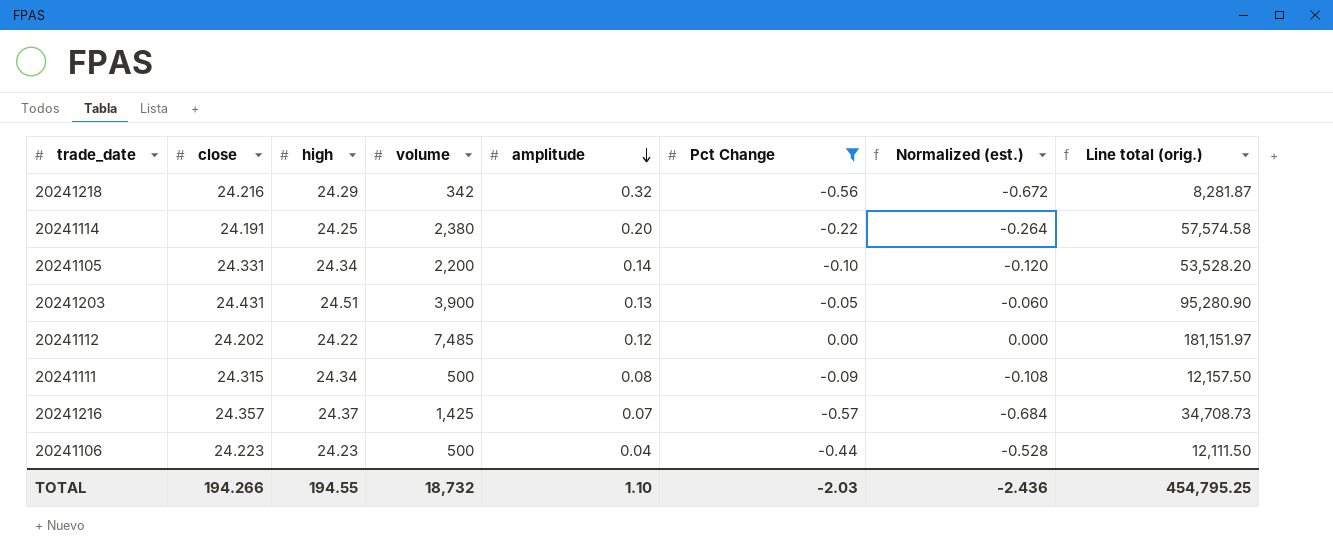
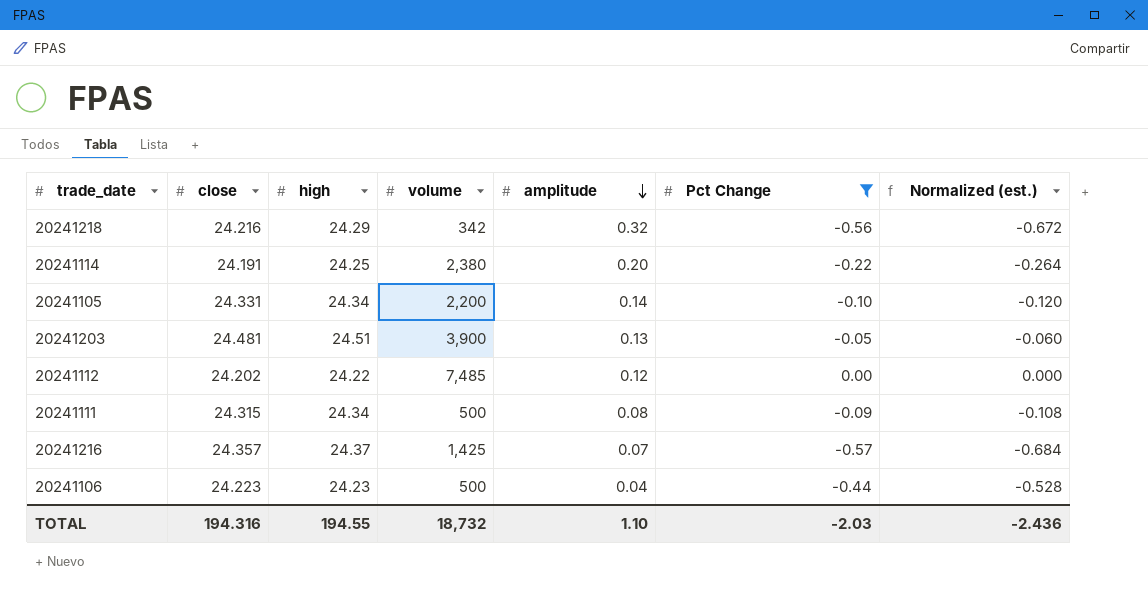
column Line total (orig.) | formula: [close] * [volume] -> none
20241203 | close: 24.431 -> 24.481
TOTAL | close: 194.266 -> 194.316

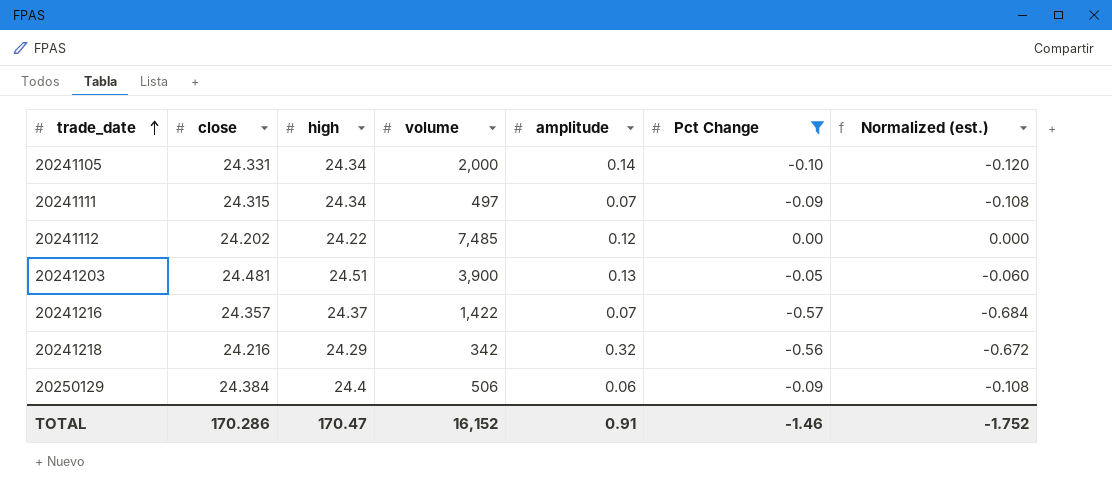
row order: amplitude descending -> trade_date ascending
row 20241114: 24.191 | 24.25 | 2,380 | 0.20 | -0.22 | -0.264 -> none
row 20241106: 24.223 | 24.23 | 500 | 0.04 | -0.44 | -0.528 -> none
20241105 | volume: 2,200 -> 2,000
20241111 | volume: 500 -> 497
20241111 | amplitude: 0.08 -> 0.07
20241216 | volume: 1,425 -> 1,422
row 20250129: none -> 24.384 | 24.4 | 506 | 0.06 | -0.09 | -0.108
TOTAL | close: 194.316 -> 170.286
TOTAL | high: 194.55 -> 170.47
TOTAL | volume: 18,732 -> 16,152
TOTAL | amplitude: 1.10 -> 0.91
TOTAL | Pct Change: -2.03 -> -1.46
TOTAL | Normalized (est.): -2.436 -> -1.752

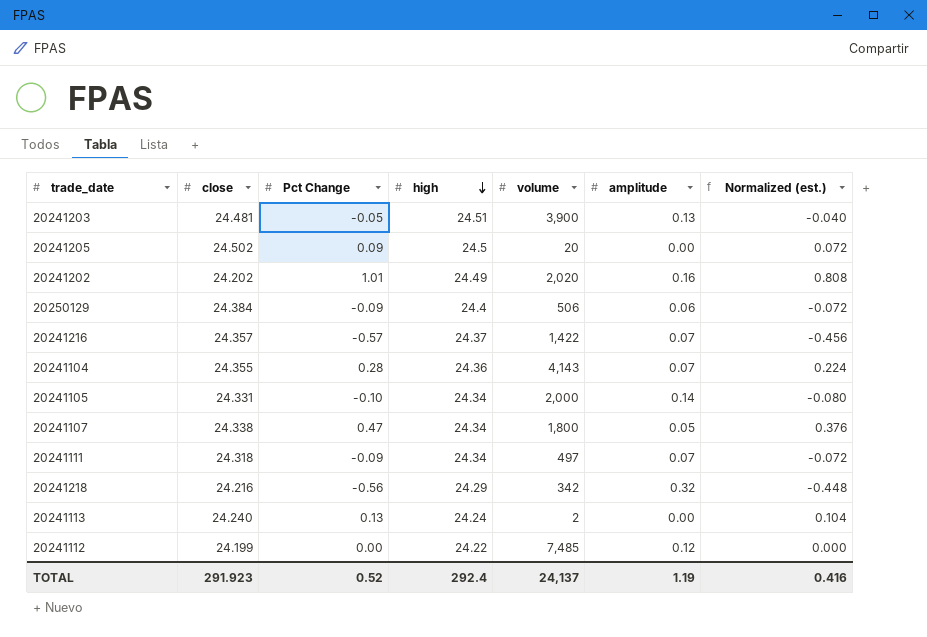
filter: Pct Change <= 0.00 -> none
row order: trade_date ascending -> high descending
column Pct Change | position: 6 -> 3
column Normalized (est.) | formula: [Pct Change] * 1.2 -> [Pct Change] * 0.8
20241111 | close: 24.315 -> 24.318
20241112 | close: 24.202 -> 24.199
TOTAL | close: 170.286 -> 291.923
TOTAL | Pct Change: -1.46 -> 0.52
TOTAL | high: 170.47 -> 292.4
TOTAL | volume: 16,152 -> 24,137
TOTAL | amplitude: 0.91 -> 1.19
TOTAL | Normalized (est.): -1.752 -> 0.416

